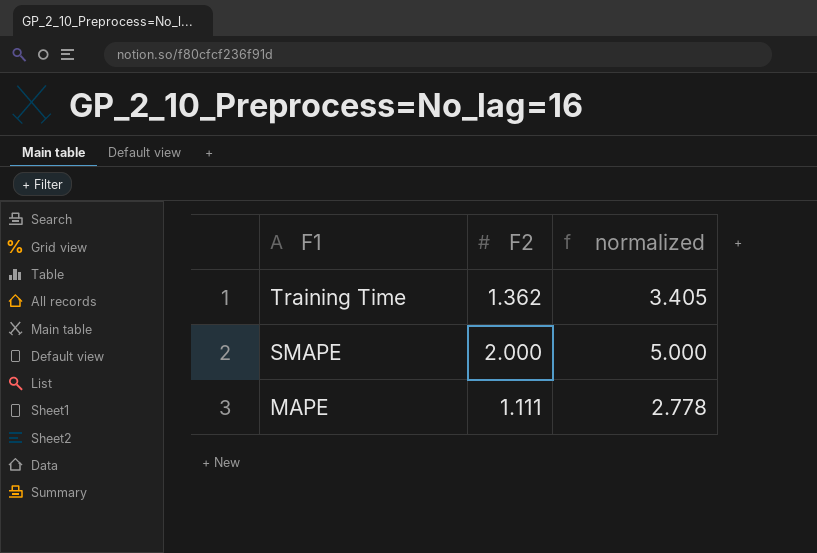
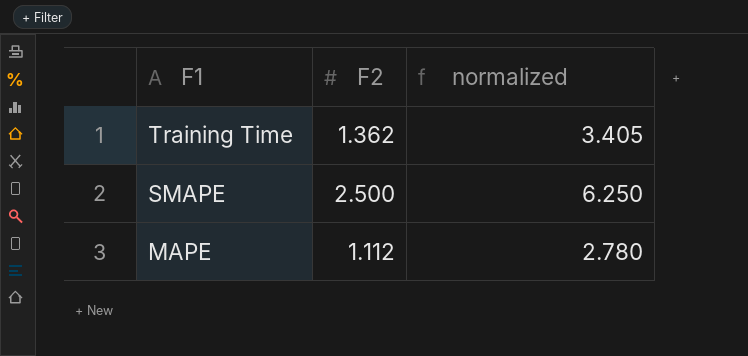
SMAPE | F2: 2.000 -> 2.500
SMAPE | normalized: 5.000 -> 6.250
MAPE | F2: 1.111 -> 1.112
MAPE | normalized: 2.778 -> 2.780

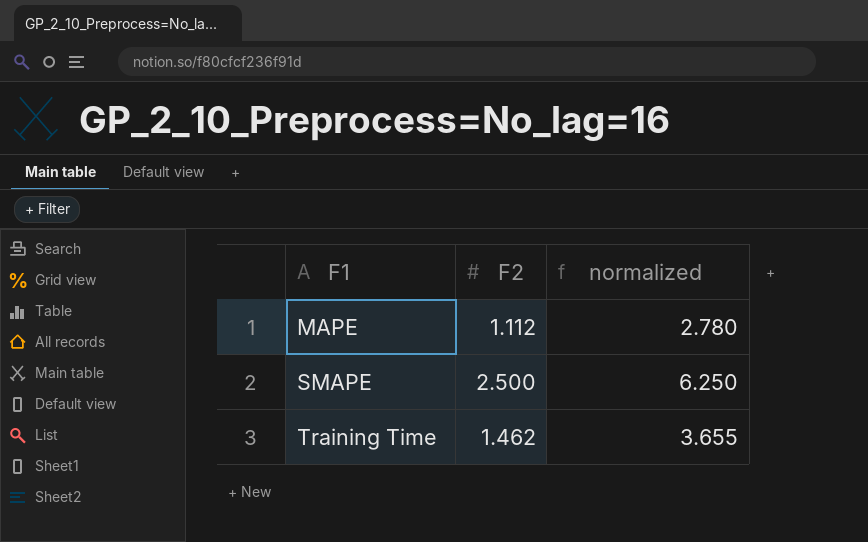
row order: F1 descending -> F1 ascending
Training Time | F2: 1.362 -> 1.462
Training Time | normalized: 3.405 -> 3.655

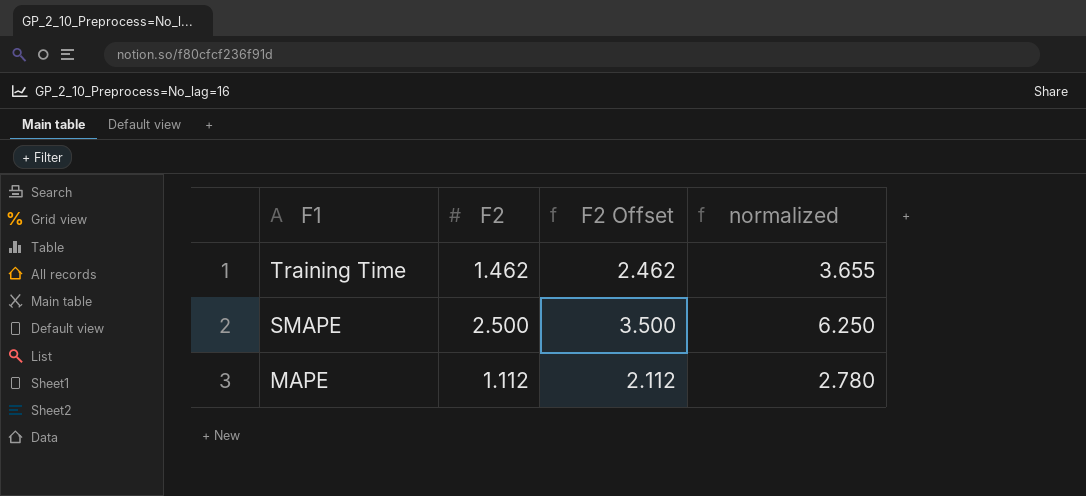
row order: F1 ascending -> F1 descending
column F2 Offset | formula: none -> [F2] + 1

